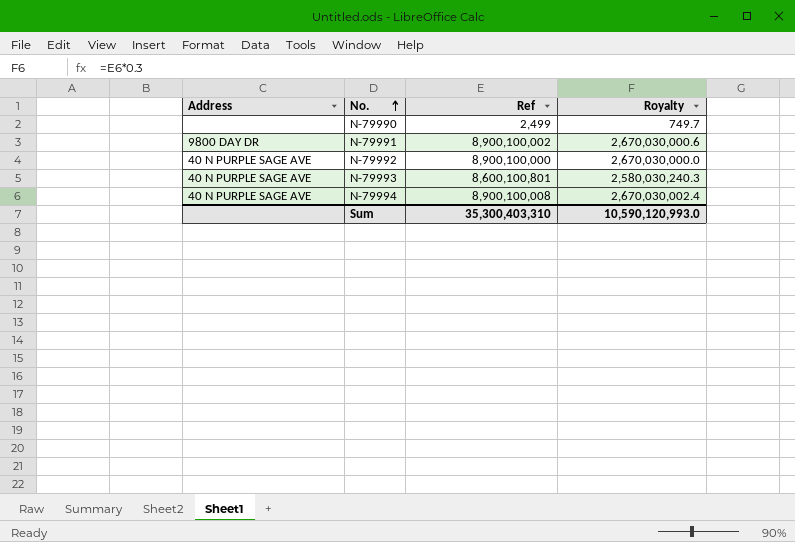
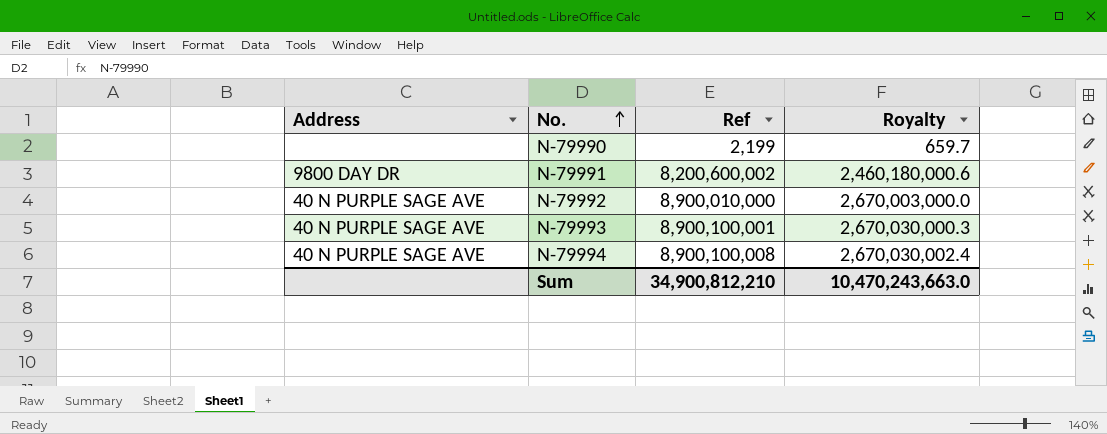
N-79990 | Ref: 2,499 -> 2,199
N-79990 | Royalty: 749.7 -> 659.7
N-79991 | Ref: 8,900,100,002 -> 8,200,600,002
N-79991 | Royalty: 2,670,030,000.6 -> 2,460,180,000.6
N-79992 | Ref: 8,900,100,000 -> 8,900,010,000
N-79992 | Royalty: 2,670,030,000.0 -> 2,670,003,000.0
N-79993 | Ref: 8,600,100,801 -> 8,900,100,001
N-79993 | Royalty: 2,580,030,240.3 -> 2,670,030,000.3
Sum | Ref: 35,300,403,310 -> 34,900,812,210
Sum | Royalty: 10,590,120,993.0 -> 10,470,243,663.0

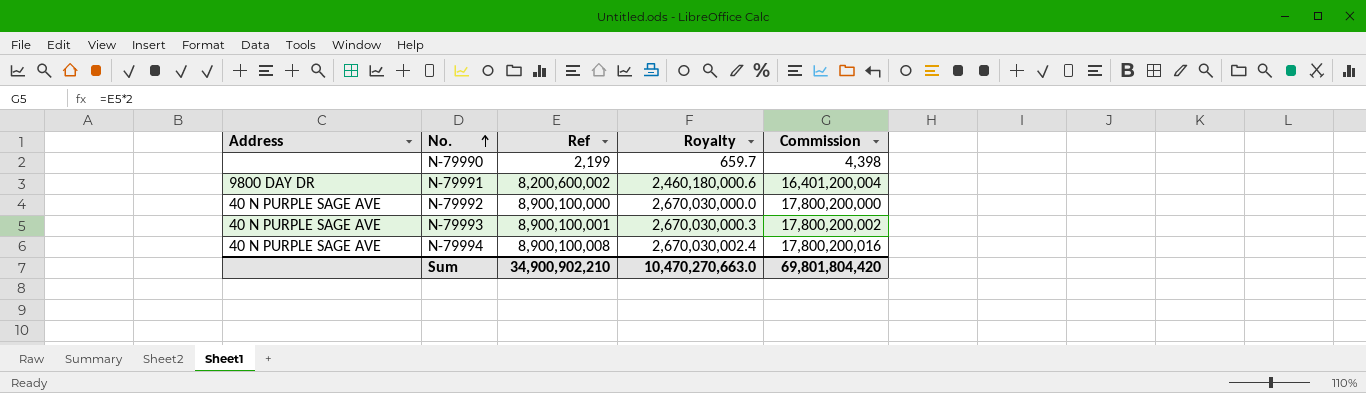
column Commission | formula: none -> [Ref] * 2
N-79992 | Ref: 8,900,010,000 -> 8,900,100,000
N-79992 | Royalty: 2,670,003,000.0 -> 2,670,030,000.0
Sum | Ref: 34,900,812,210 -> 34,900,902,210
Sum | Royalty: 10,470,243,663.0 -> 10,470,270,663.0

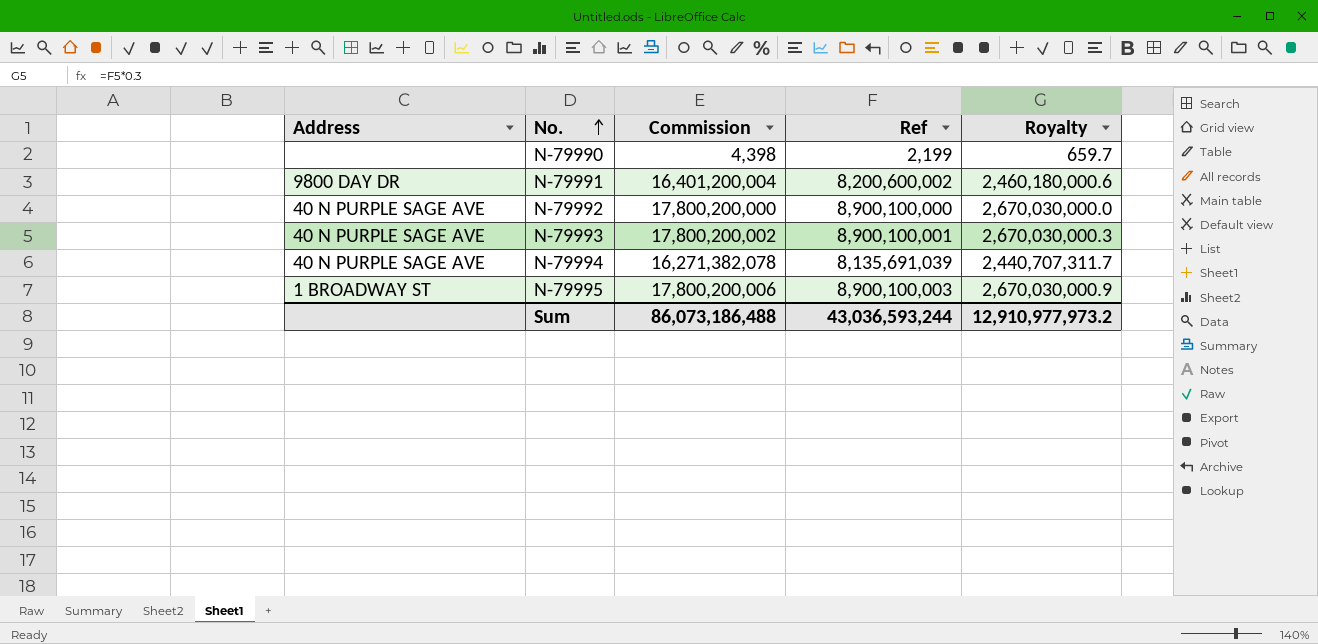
column Commission | position: 5 -> 3
N-79994 | Commission: 17,800,200,016 -> 16,271,382,078
N-79994 | Ref: 8,900,100,008 -> 8,135,691,039
N-79994 | Royalty: 2,670,030,002.4 -> 2,440,707,311.7
row N-79995: none -> 1 BROADWAY ST | 17,800,200,006 | 8,900,100,003 | 2,670,030,000.9
Sum | Commission: 69,801,804,420 -> 86,073,186,488
Sum | Ref: 34,900,902,210 -> 43,036,593,244
Sum | Royalty: 10,470,270,663.0 -> 12,910,977,973.2

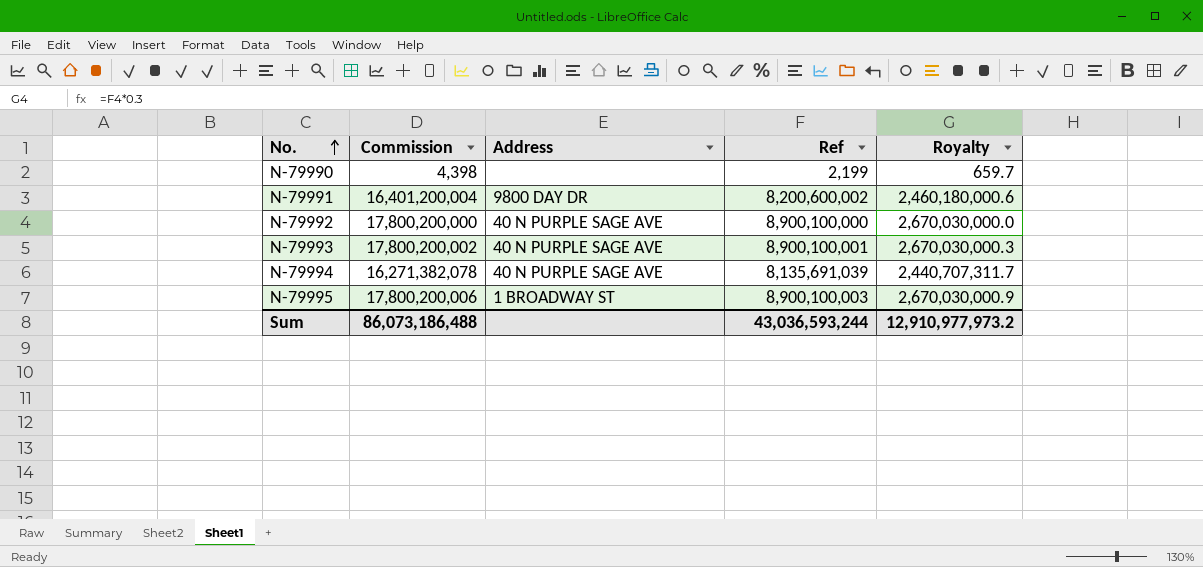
column Address | position: 1 -> 3

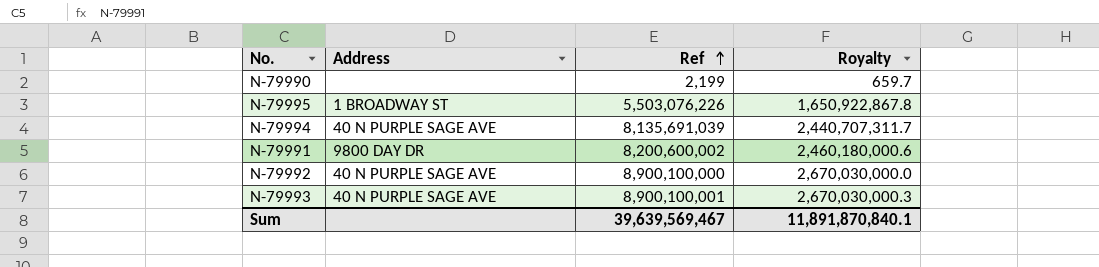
row order: No. ascending -> Ref ascending
column Commission | formula: [Ref] * 2 -> none
N-79995 | Ref: 8,900,100,003 -> 5,503,076,226
N-79995 | Royalty: 2,670,030,000.9 -> 1,650,922,867.8
Sum | Ref: 43,036,593,244 -> 39,639,569,467
Sum | Royalty: 12,910,977,973.2 -> 11,891,870,840.1

